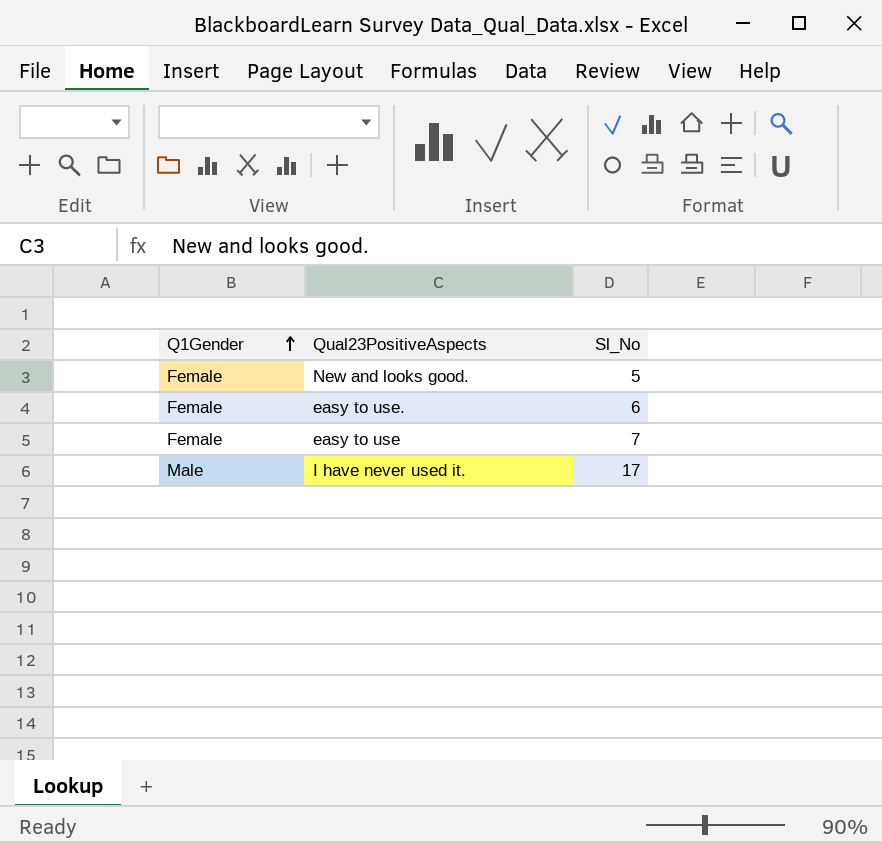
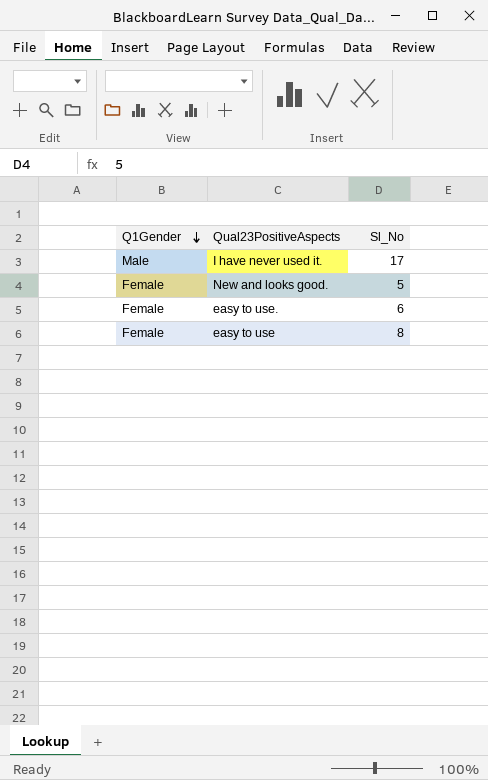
row order: Q1Gender ascending -> Q1Gender descending
easy to use | Sl_No: 7 -> 8

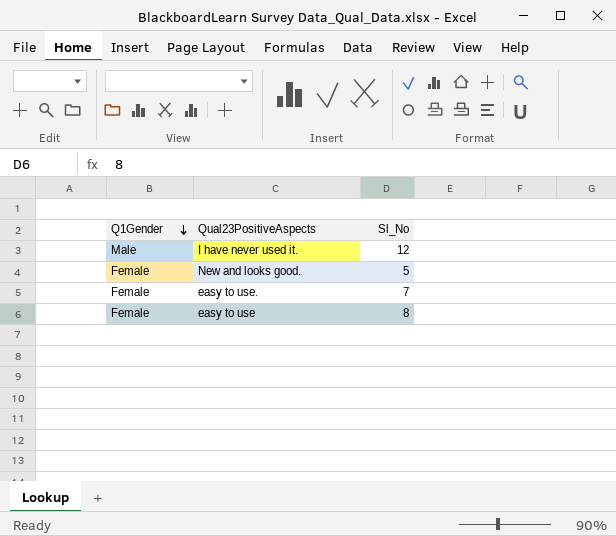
I have never used it. | Sl_No: 17 -> 12
easy to use. | Sl_No: 6 -> 7

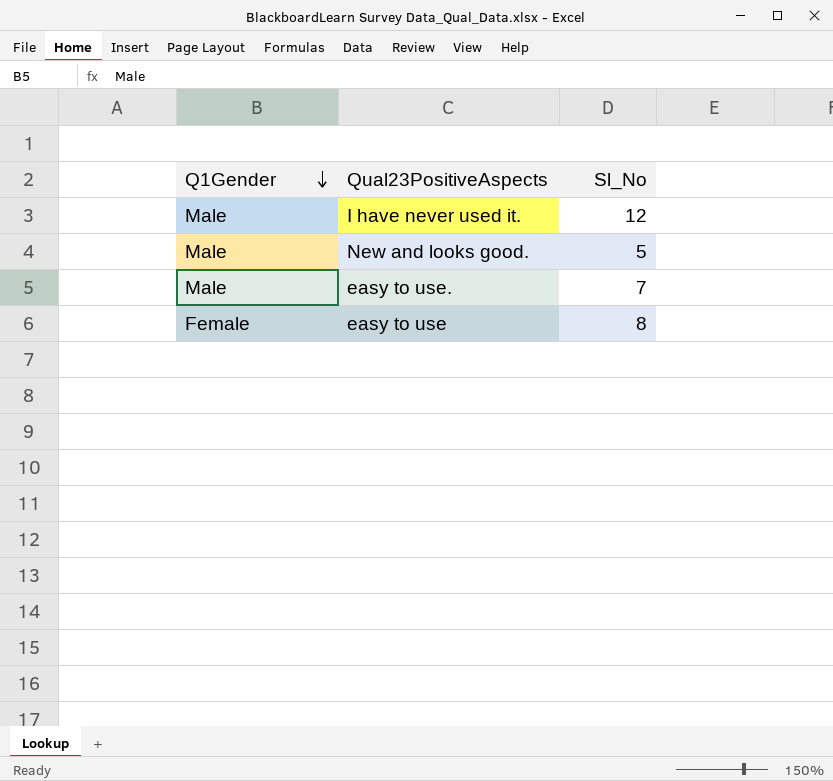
New and looks good. | Q1Gender: Female -> Male
easy to use. | Q1Gender: Female -> Male

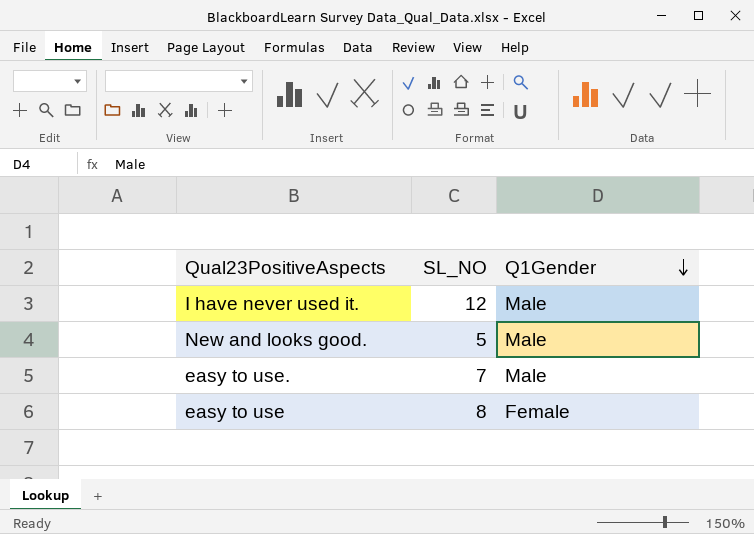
column name: Sl_No -> SL_NO
column Q1Gender | position: 1 -> 3

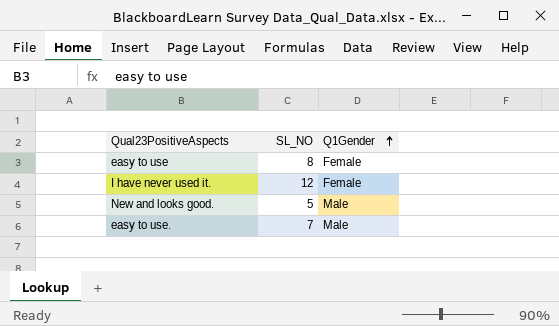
row order: Q1Gender descending -> Q1Gender ascending
I have never used it. | Q1Gender: Male -> Female

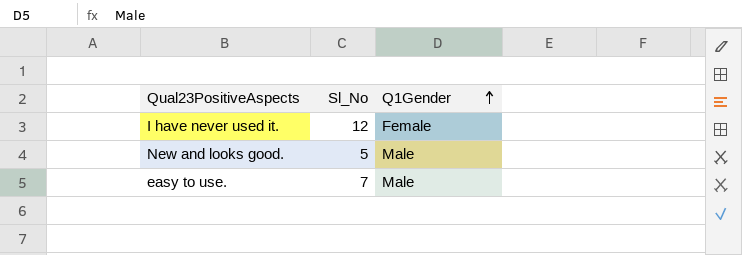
column name: SL_NO -> Sl_No
row easy to use: 8 | Female -> none

